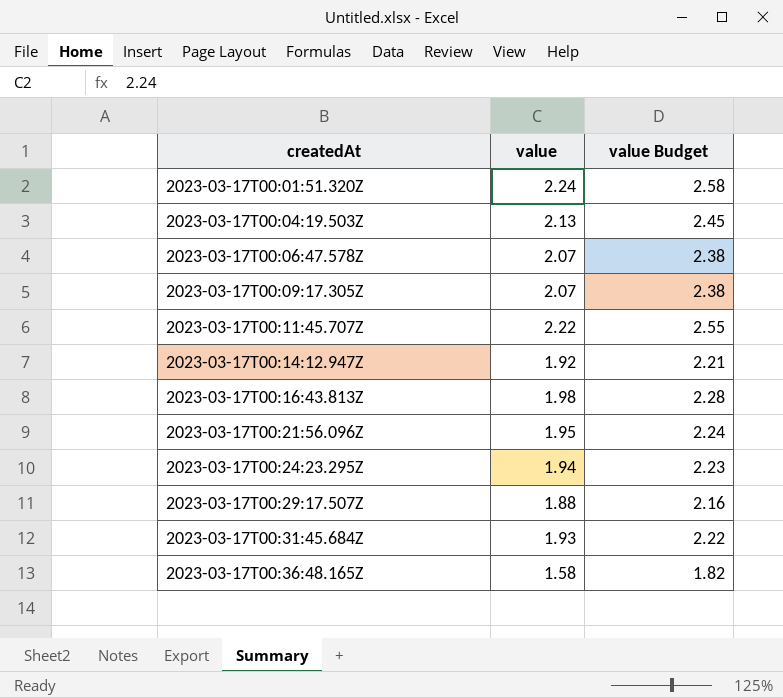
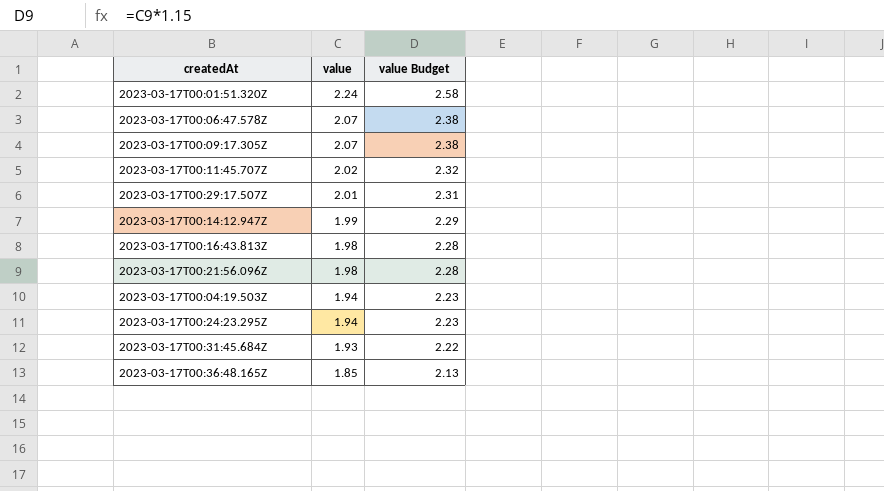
row order: createdAt ascending -> value descending
2023-03-17T00:11:45.707Z | value: 2.22 -> 2.02
2023-03-17T00:11:45.707Z | value Budget: 2.55 -> 2.32
2023-03-17T00:29:17.507Z | value: 1.88 -> 2.01
2023-03-17T00:29:17.507Z | value Budget: 2.16 -> 2.31
2023-03-17T00:14:12.947Z | value: 1.92 -> 1.99
2023-03-17T00:14:12.947Z | value Budget: 2.21 -> 2.29
2023-03-17T00:21:56.096Z | value: 1.95 -> 1.98
2023-03-17T00:21:56.096Z | value Budget: 2.24 -> 2.28
2023-03-17T00:04:19.503Z | value: 2.13 -> 1.94
2023-03-17T00:04:19.503Z | value Budget: 2.45 -> 2.23
2023-03-17T00:36:48.165Z | value: 1.58 -> 1.85
2023-03-17T00:36:48.165Z | value Budget: 1.82 -> 2.13

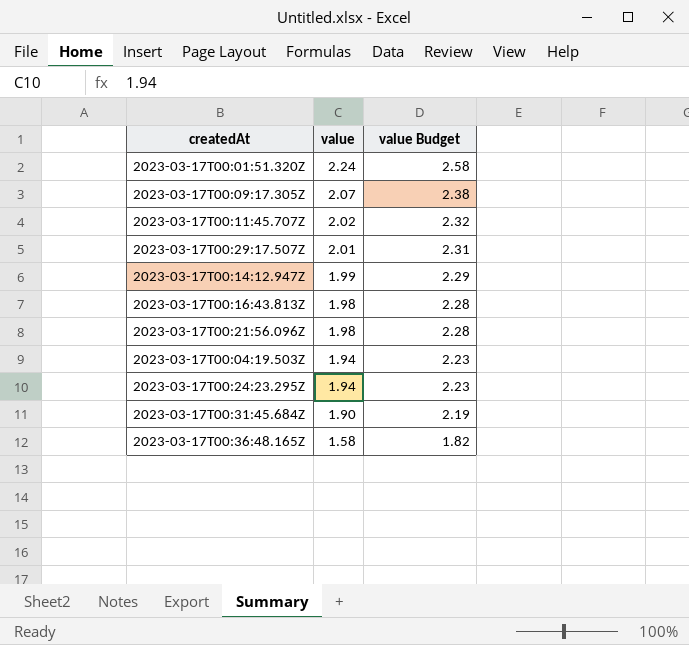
row 2023-03-17T00:06:47.578Z: 2.07 | 2.38 -> none
2023-03-17T00:31:45.684Z | value: 1.93 -> 1.90
2023-03-17T00:31:45.684Z | value Budget: 2.22 -> 2.19
2023-03-17T00:36:48.165Z | value: 1.85 -> 1.58
2023-03-17T00:36:48.165Z | value Budget: 2.13 -> 1.82

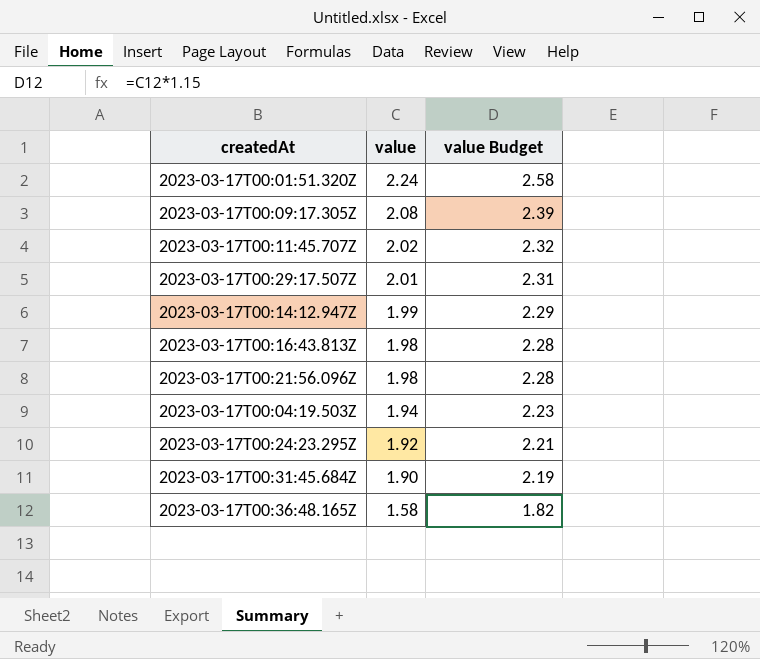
2023-03-17T00:09:17.305Z | value: 2.07 -> 2.08
2023-03-17T00:09:17.305Z | value Budget: 2.38 -> 2.39
2023-03-17T00:24:23.295Z | value: 1.94 -> 1.92
2023-03-17T00:24:23.295Z | value Budget: 2.23 -> 2.21

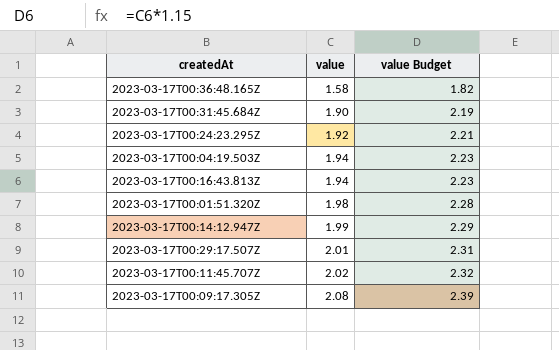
row order: value descending -> value ascending
row 2023-03-17T00:21:56.096Z: 1.98 | 2.28 -> none
2023-03-17T00:16:43.813Z | value: 1.98 -> 1.94
2023-03-17T00:16:43.813Z | value Budget: 2.28 -> 2.23
2023-03-17T00:01:51.320Z | value: 2.24 -> 1.98
2023-03-17T00:01:51.320Z | value Budget: 2.58 -> 2.28

